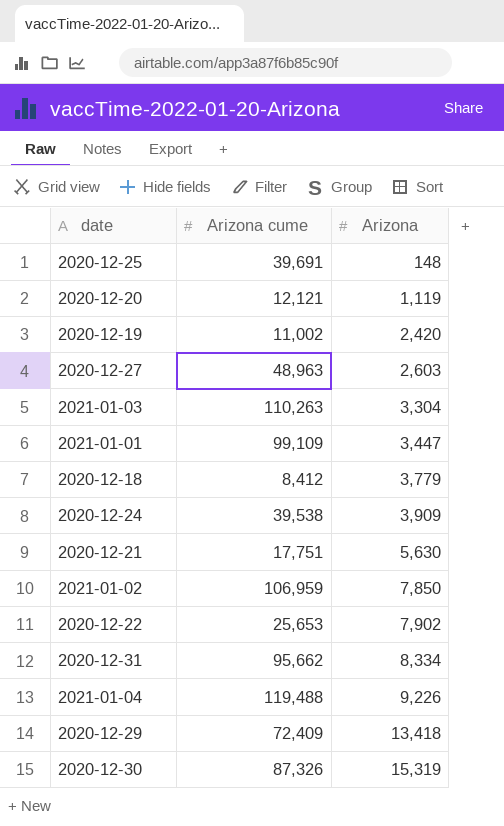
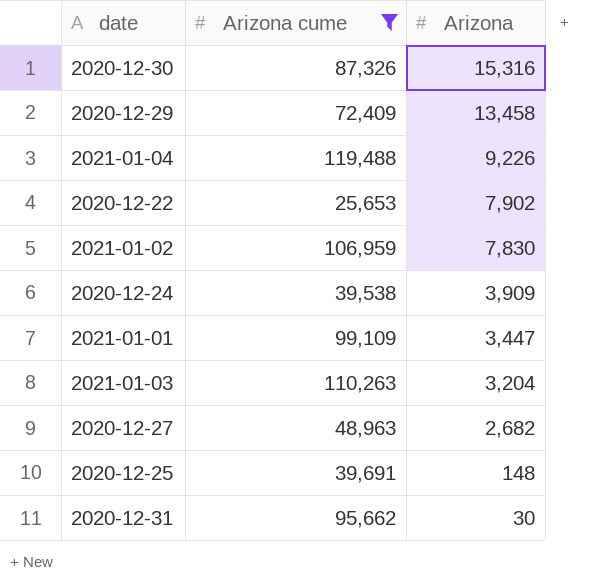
filter: none -> Arizona cume >= 25,653
row order: Arizona ascending -> Arizona descending
2020-12-30 | Arizona: 15,319 -> 15,316
2020-12-29 | Arizona: 13,418 -> 13,458
2021-01-02 | Arizona: 7,850 -> 7,830
2021-01-03 | Arizona: 3,304 -> 3,204
2020-12-27 | Arizona: 2,603 -> 2,682
2020-12-31 | Arizona: 8,334 -> 30

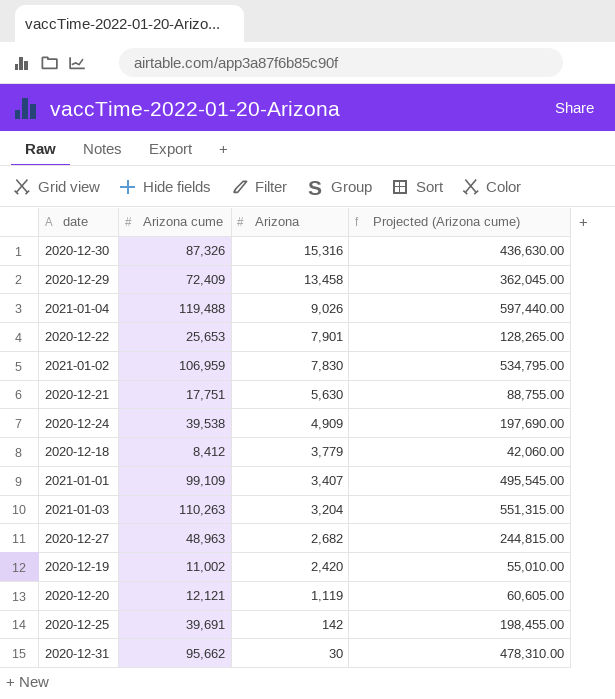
filter: Arizona cume >= 25,653 -> none
column Projected (Arizona cume) | formula: none -> [Arizona cume] * 5
2021-01-04 | Arizona: 9,226 -> 9,026
2020-12-22 | Arizona: 7,902 -> 7,901
2020-12-24 | Arizona: 3,909 -> 4,909
2021-01-01 | Arizona: 3,447 -> 3,407
2020-12-25 | Arizona: 148 -> 142

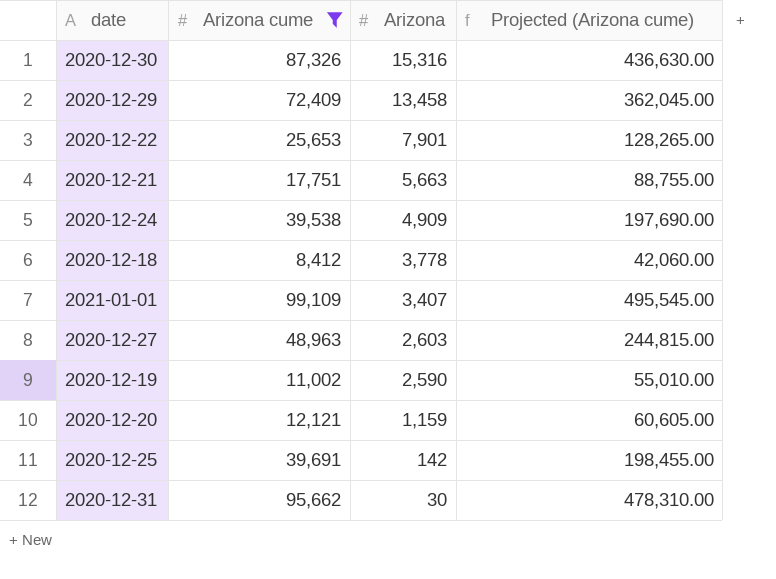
filter: none -> Arizona cume <= 99,109
2020-12-21 | Arizona: 5,630 -> 5,663
2020-12-18 | Arizona: 3,779 -> 3,778
2020-12-27 | Arizona: 2,682 -> 2,603
2020-12-19 | Arizona: 2,420 -> 2,590
2020-12-20 | Arizona: 1,119 -> 1,159

